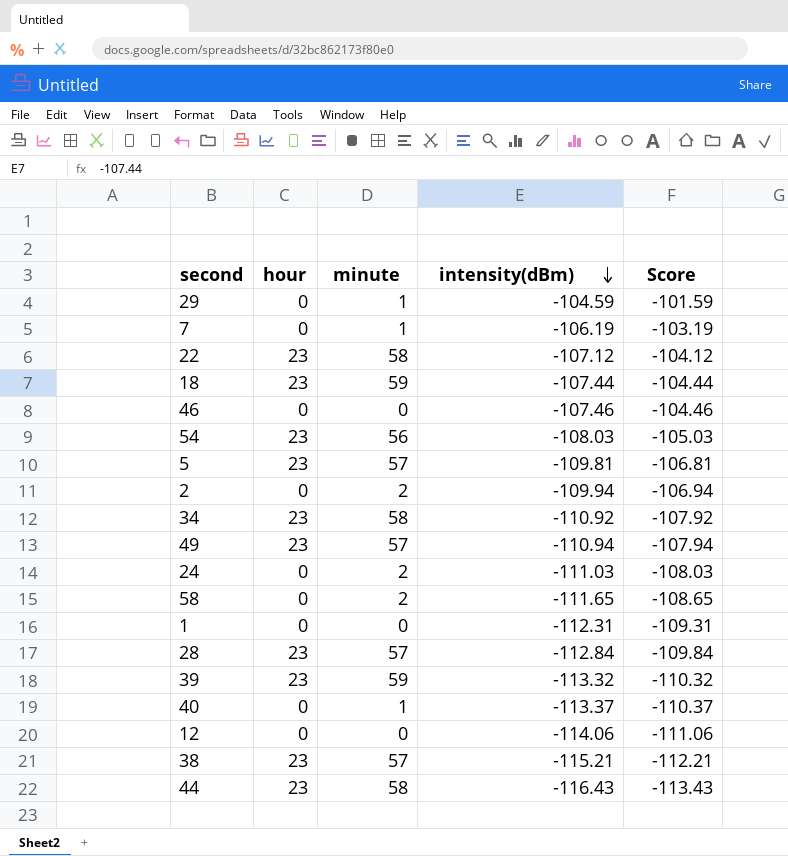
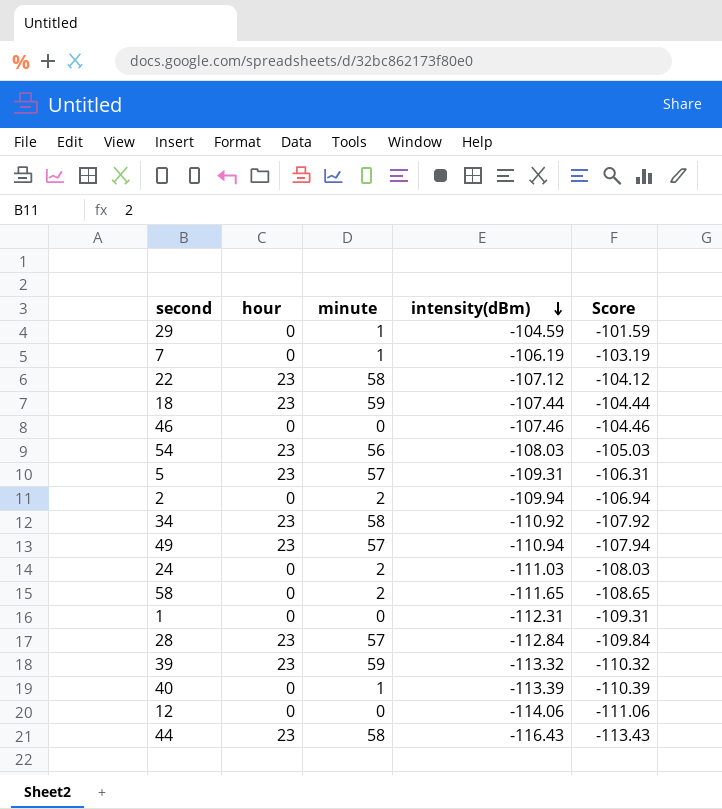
row 38: 23 | 57 | -115.21 | -112.21 -> none
5 | intensity(dBm): -109.81 -> -109.31
5 | Score: -106.81 -> -106.31
40 | intensity(dBm): -113.37 -> -113.39
40 | Score: -110.37 -> -110.39

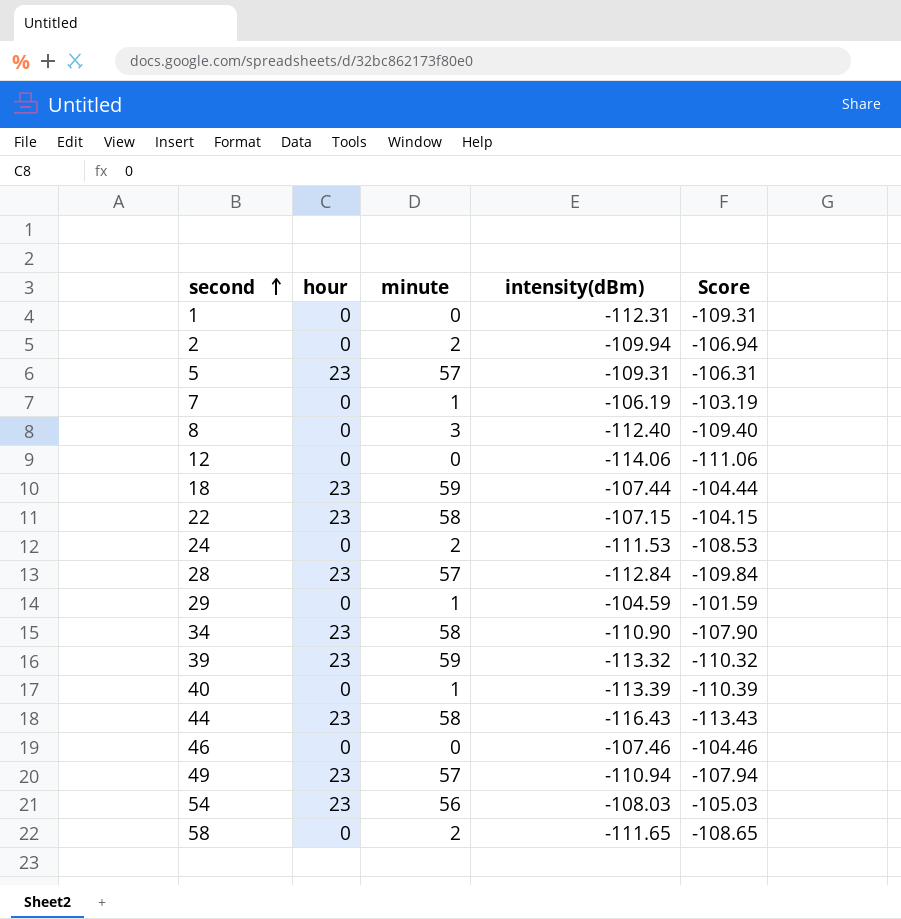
row order: intensity(dBm) descending -> second ascending
row 8: none -> 0 | 3 | -112.40 | -109.40
22 | intensity(dBm): -107.12 -> -107.15
22 | Score: -104.12 -> -104.15
24 | intensity(dBm): -111.03 -> -111.53
24 | Score: -108.03 -> -108.53
34 | intensity(dBm): -110.92 -> -110.90
34 | Score: -107.92 -> -107.90

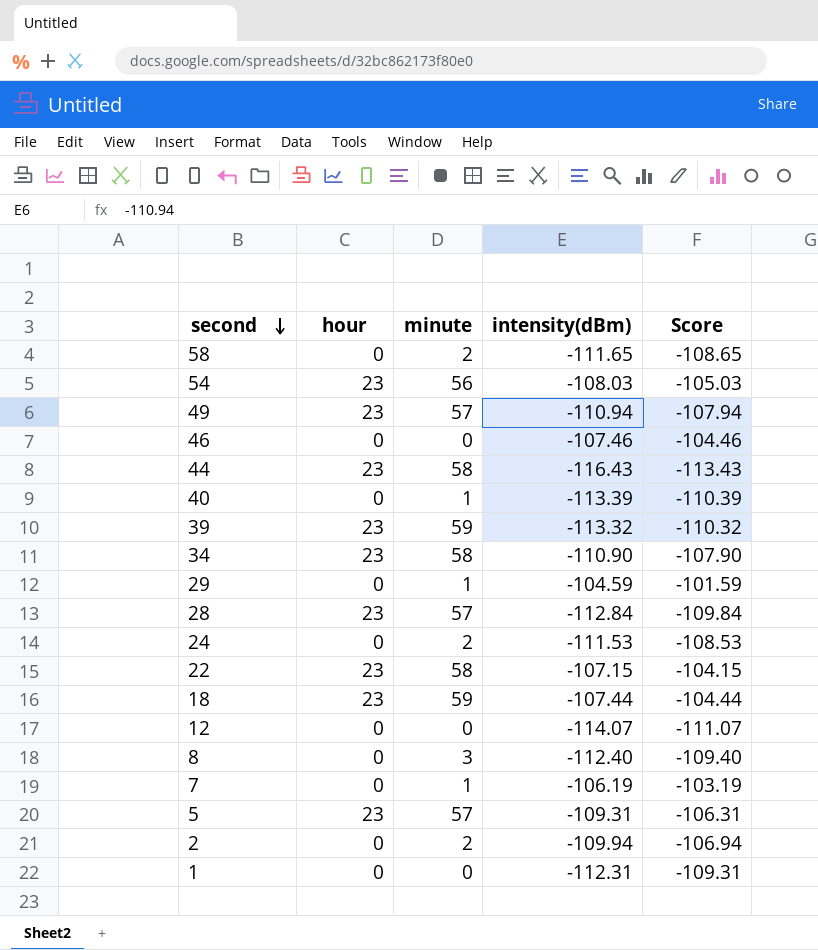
row order: second ascending -> second descending
12 | intensity(dBm): -114.06 -> -114.07
12 | Score: -111.06 -> -111.07

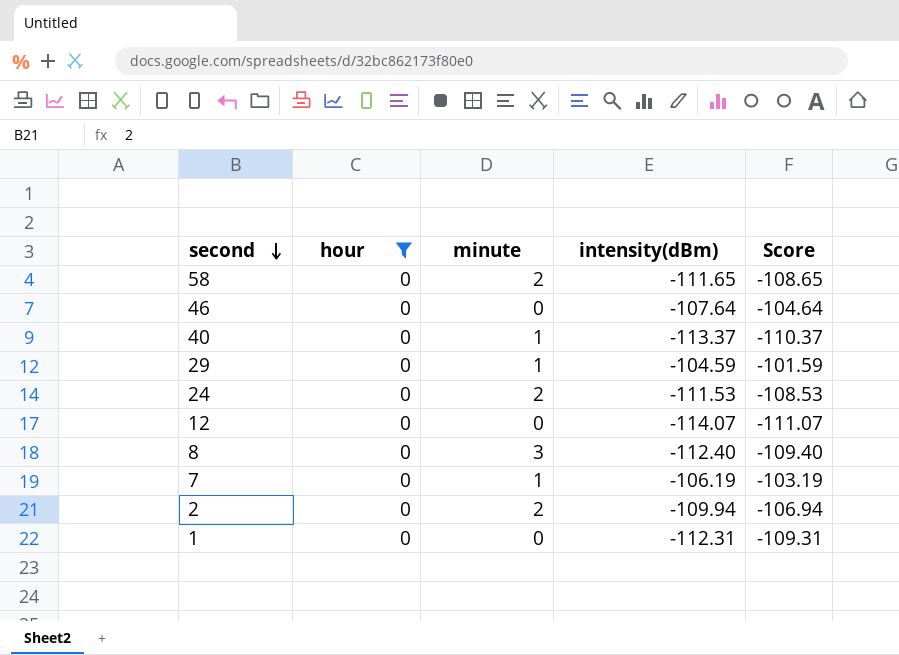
filter: none -> hour = 0
46 | intensity(dBm): -107.46 -> -107.64
46 | Score: -104.46 -> -104.64
40 | intensity(dBm): -113.39 -> -113.37
40 | Score: -110.39 -> -110.37

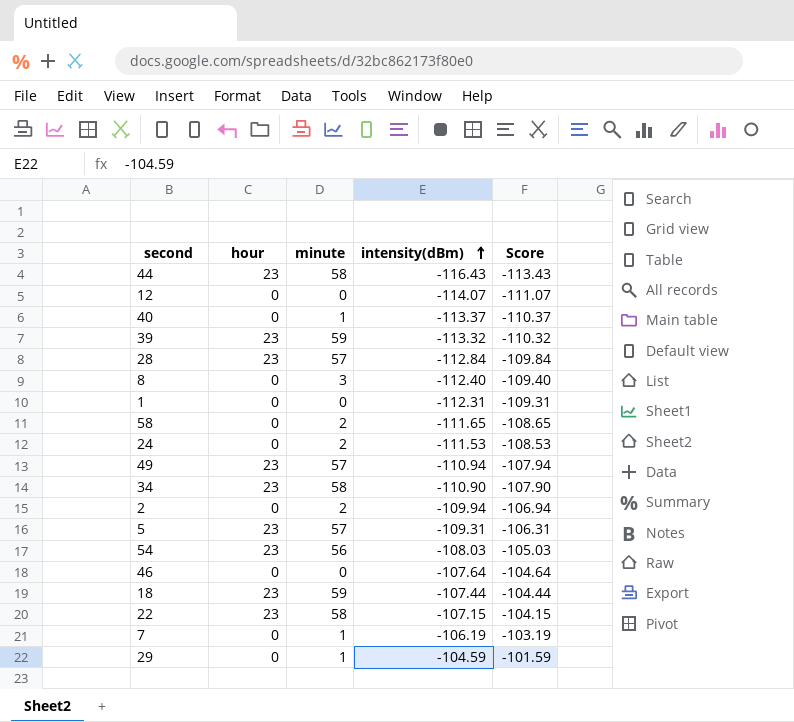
filter: hour = 0 -> none
row order: second descending -> intensity(dBm) ascending

